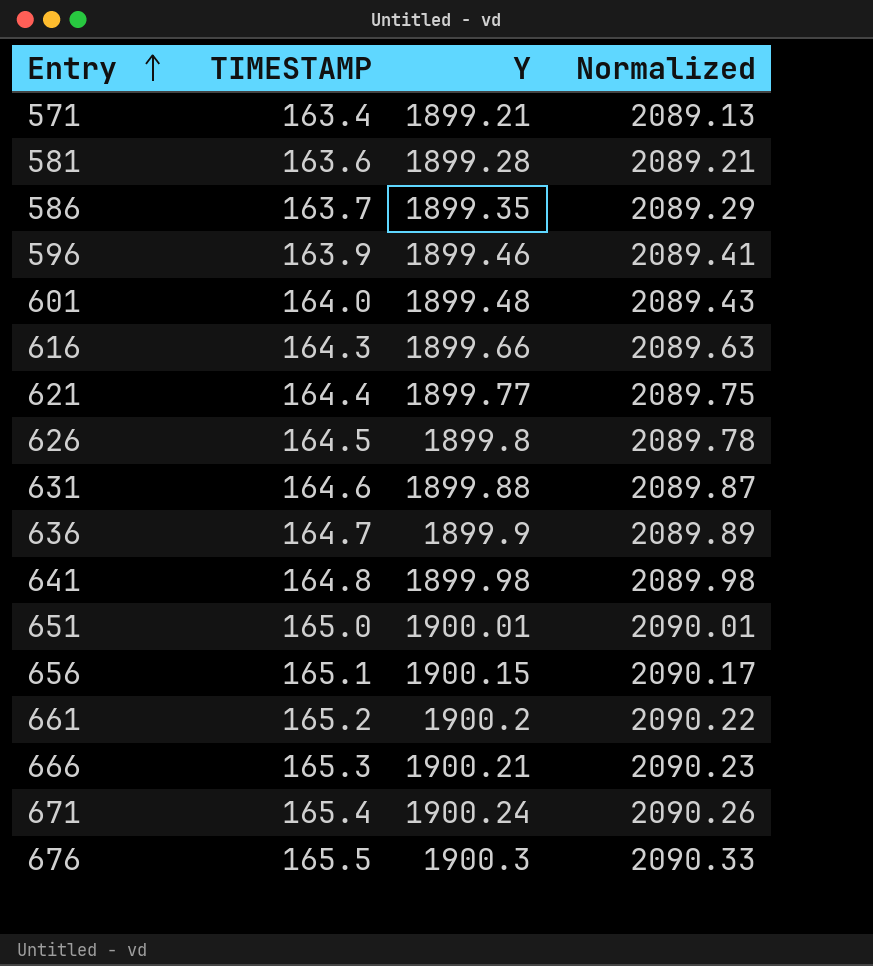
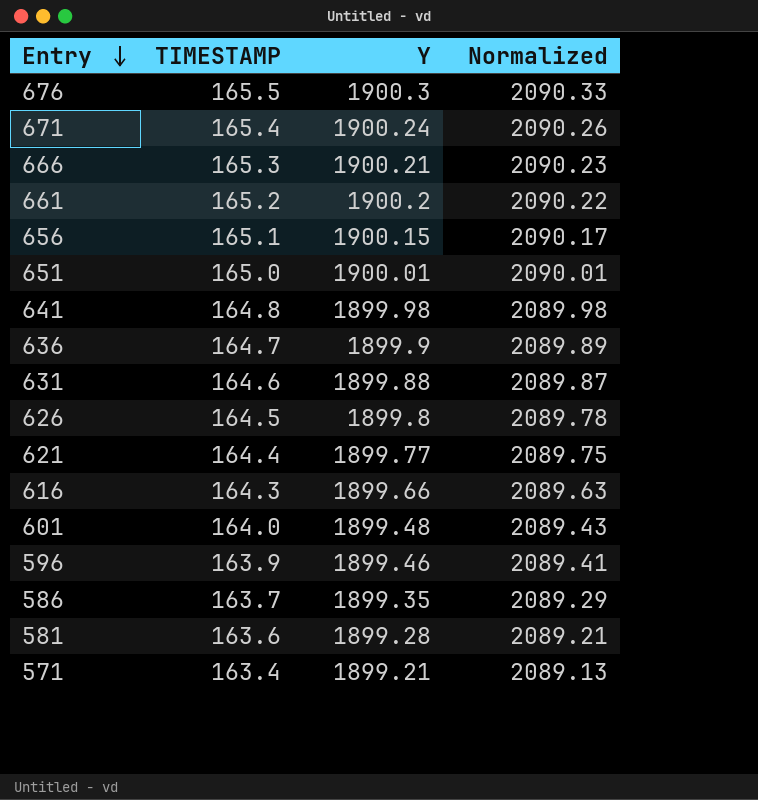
row order: Entry ascending -> Entry descending

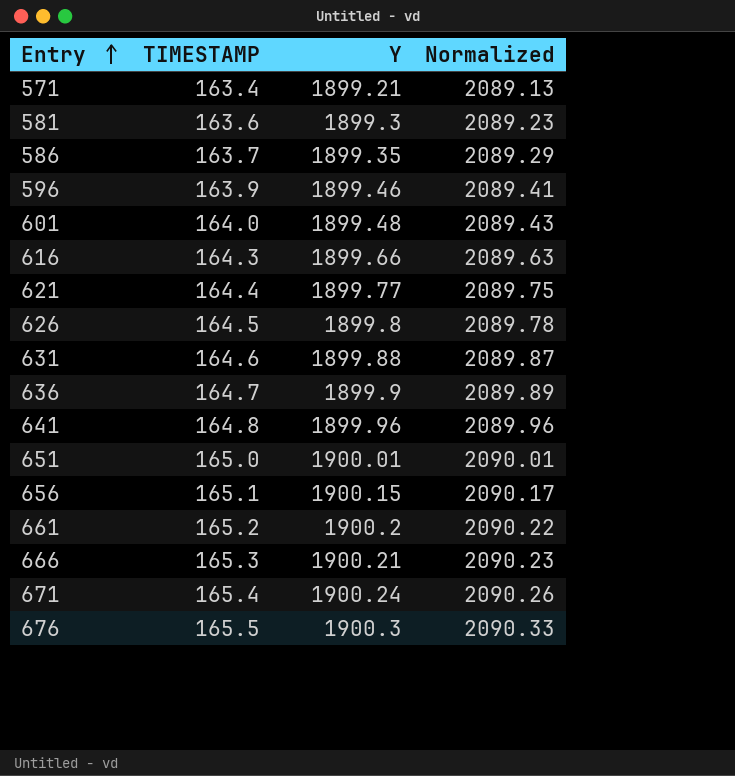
row order: Entry descending -> Entry ascending
581 | Y: 1899.28 -> 1899.3
581 | Normalized: 2089.21 -> 2089.23
641 | Y: 1899.98 -> 1899.96
641 | Normalized: 2089.98 -> 2089.96

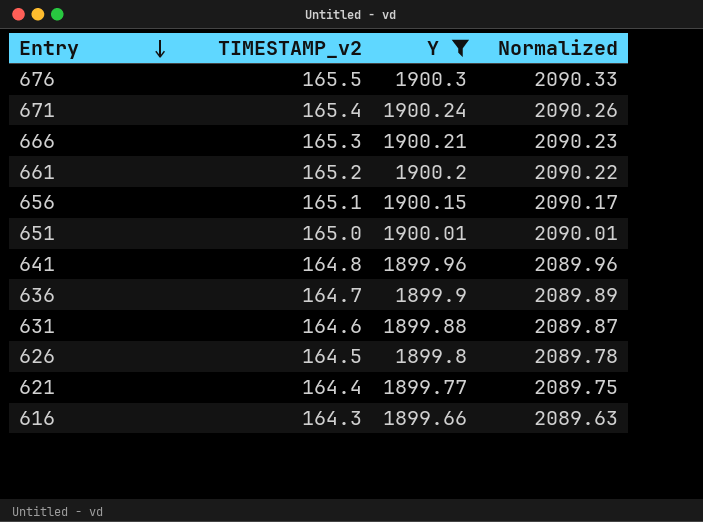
filter: none -> Y >= 1899.66
row order: Entry ascending -> Entry descending
column name: TIMESTAMP -> TIMESTAMP_v2

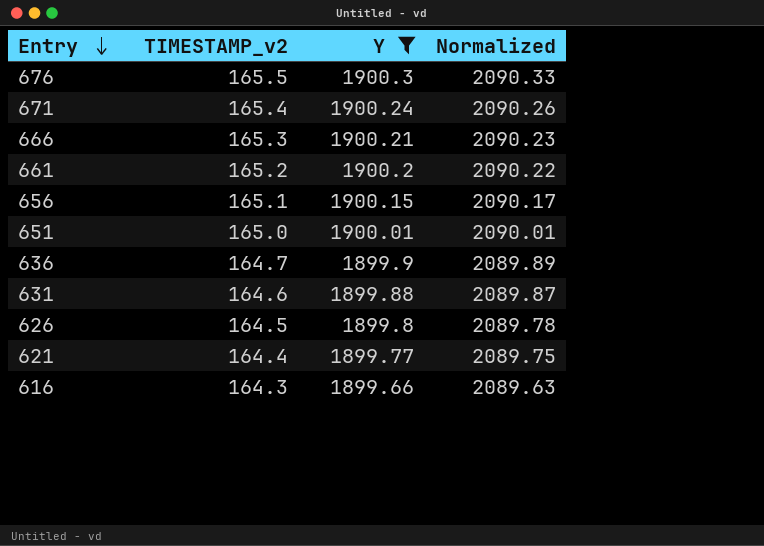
row 641: 164.8 | 1899.96 | 2089.96 -> none

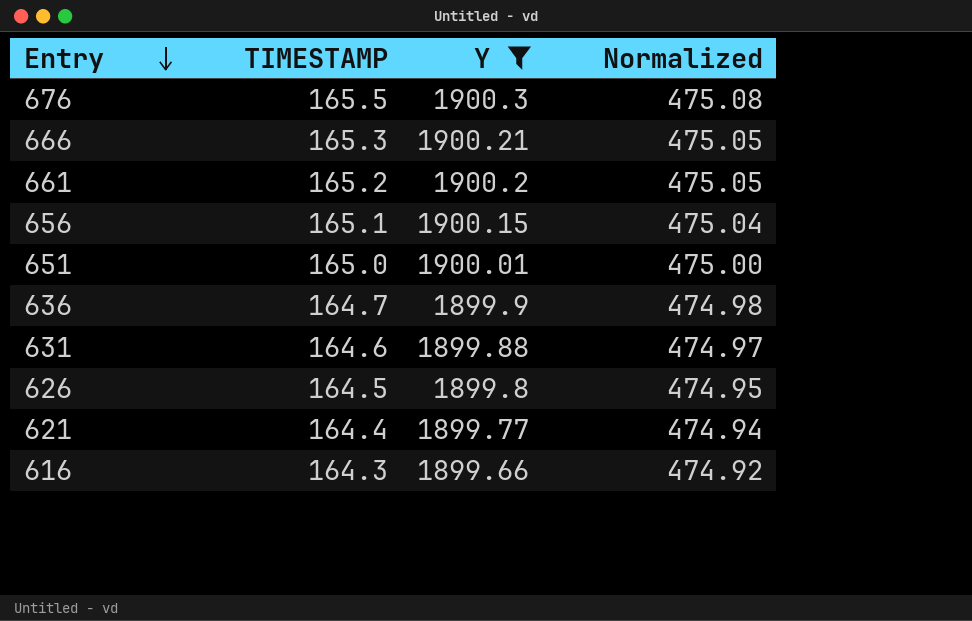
column name: TIMESTAMP_v2 -> TIMESTAMP
column Normalized | formula: [Y] * 1.1 -> [Y] * 0.25
row 671: 165.4 | 1900.24 | 2090.26 -> none

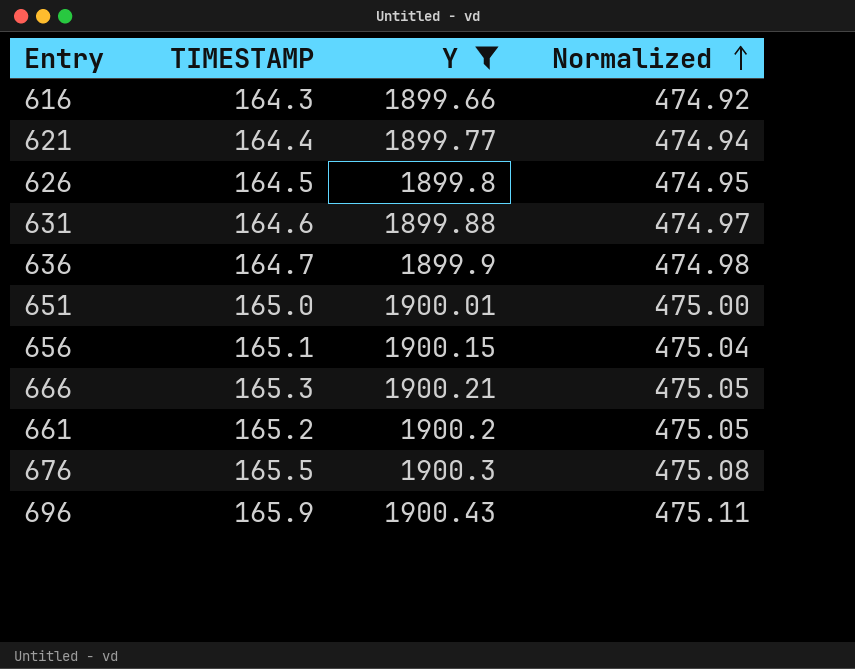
row order: Entry descending -> Normalized ascending
row 696: none -> 165.9 | 1900.43 | 475.11

